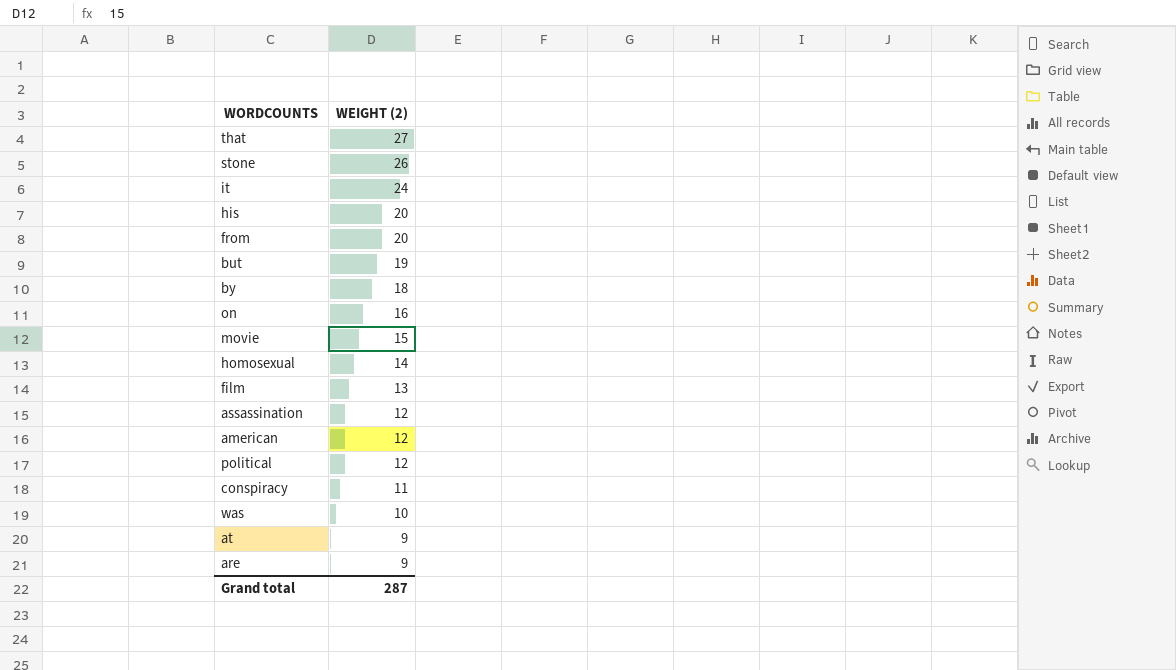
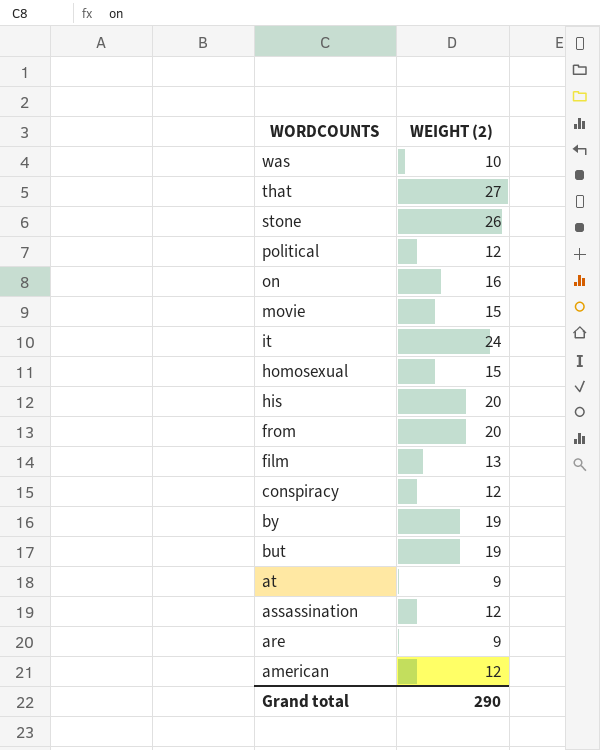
row order: WEIGHT (2) descending -> WORDCOUNTS descending
homosexual | WEIGHT (2): 14 -> 15
conspiracy | WEIGHT (2): 11 -> 12
by | WEIGHT (2): 18 -> 19
Grand total | WEIGHT (2): 287 -> 290

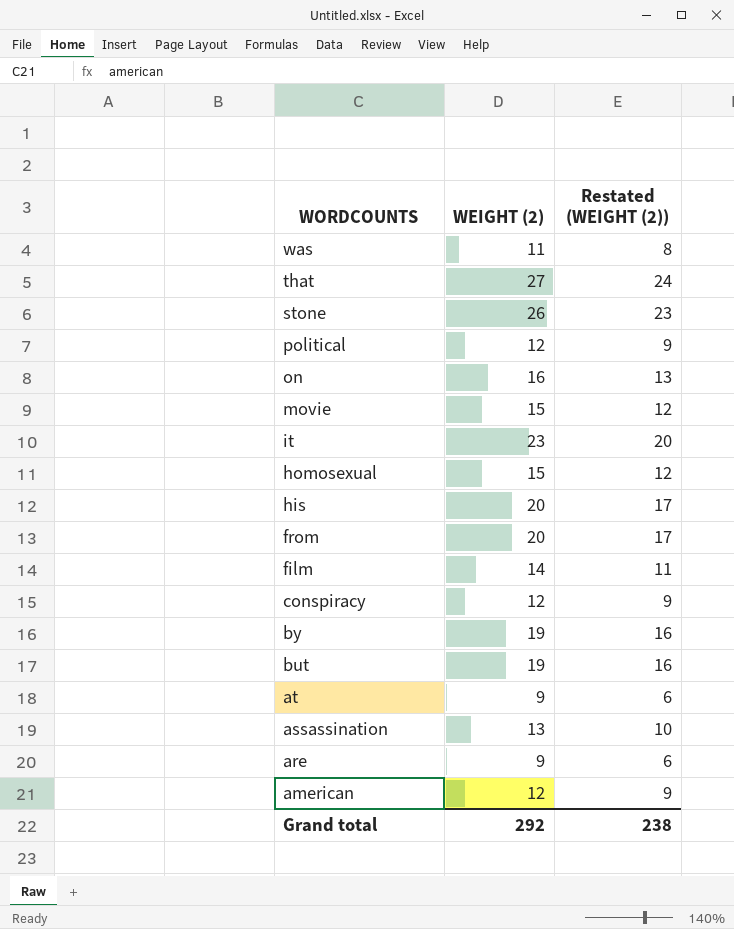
column Restated (WEIGHT (2)) | formula: none -> [WEIGHT (2)] - 3
was | WEIGHT (2): 10 -> 11
it | WEIGHT (2): 24 -> 23
film | WEIGHT (2): 13 -> 14
assassination | WEIGHT (2): 12 -> 13
Grand total | WEIGHT (2): 290 -> 292

